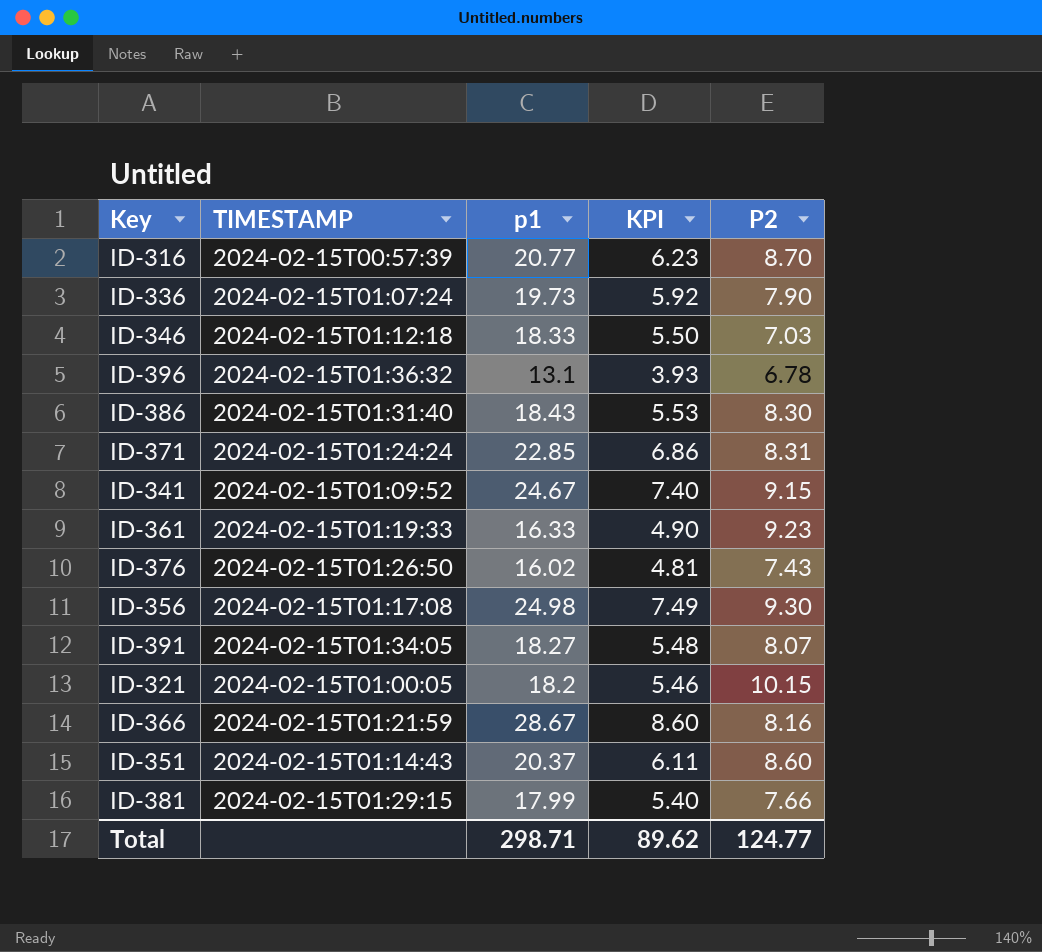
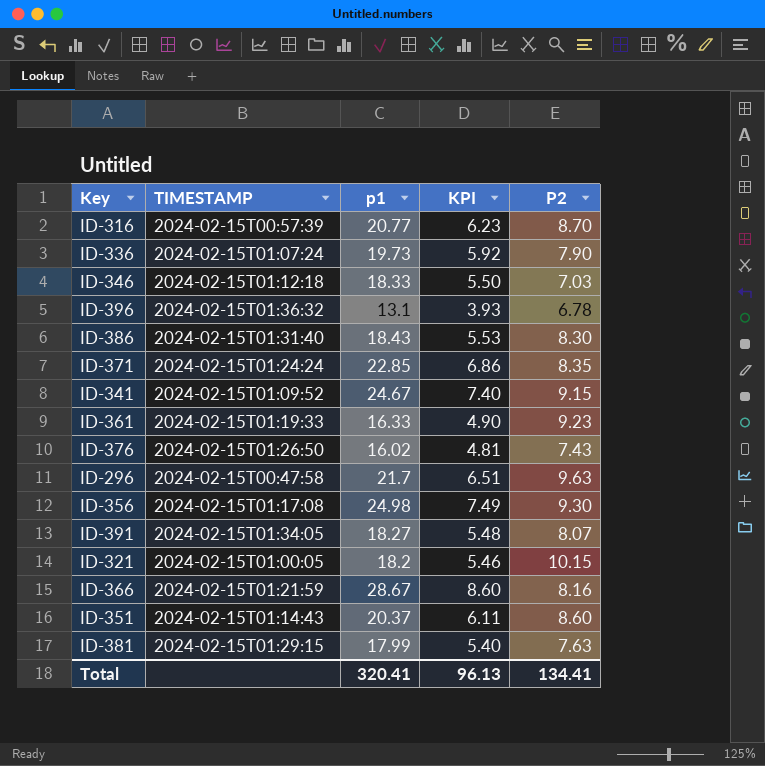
ID-371 | P2: 8.31 -> 8.35
row ID-296: none -> 2024-02-15T00:47:58 | 21.7 | 6.51 | 9.63
ID-381 | P2: 7.66 -> 7.63
Total | p1: 298.71 -> 320.41
Total | KPI: 89.62 -> 96.13
Total | P2: 124.77 -> 134.41

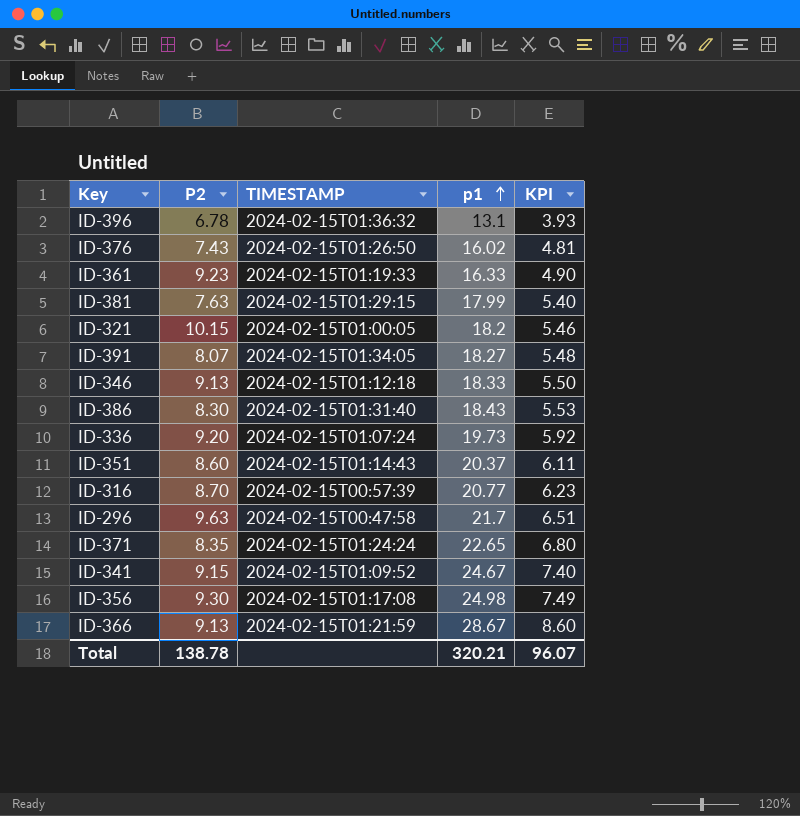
row order: none -> p1 ascending
column P2 | position: 5 -> 2
ID-346 | P2: 7.03 -> 9.13
ID-336 | P2: 7.90 -> 9.20
ID-371 | p1: 22.85 -> 22.65
ID-371 | KPI: 6.86 -> 6.80
ID-366 | P2: 8.16 -> 9.13
Total | P2: 134.41 -> 138.78
Total | p1: 320.41 -> 320.21
Total | KPI: 96.13 -> 96.07

